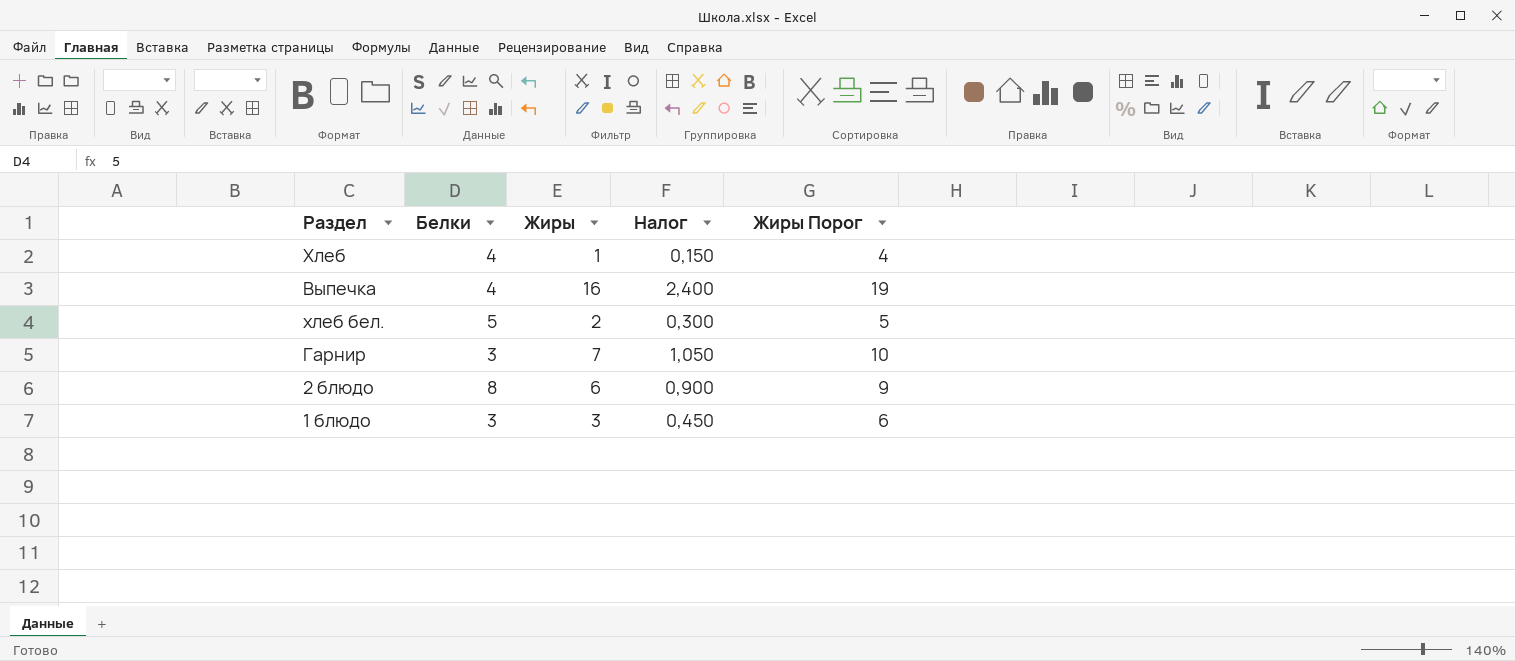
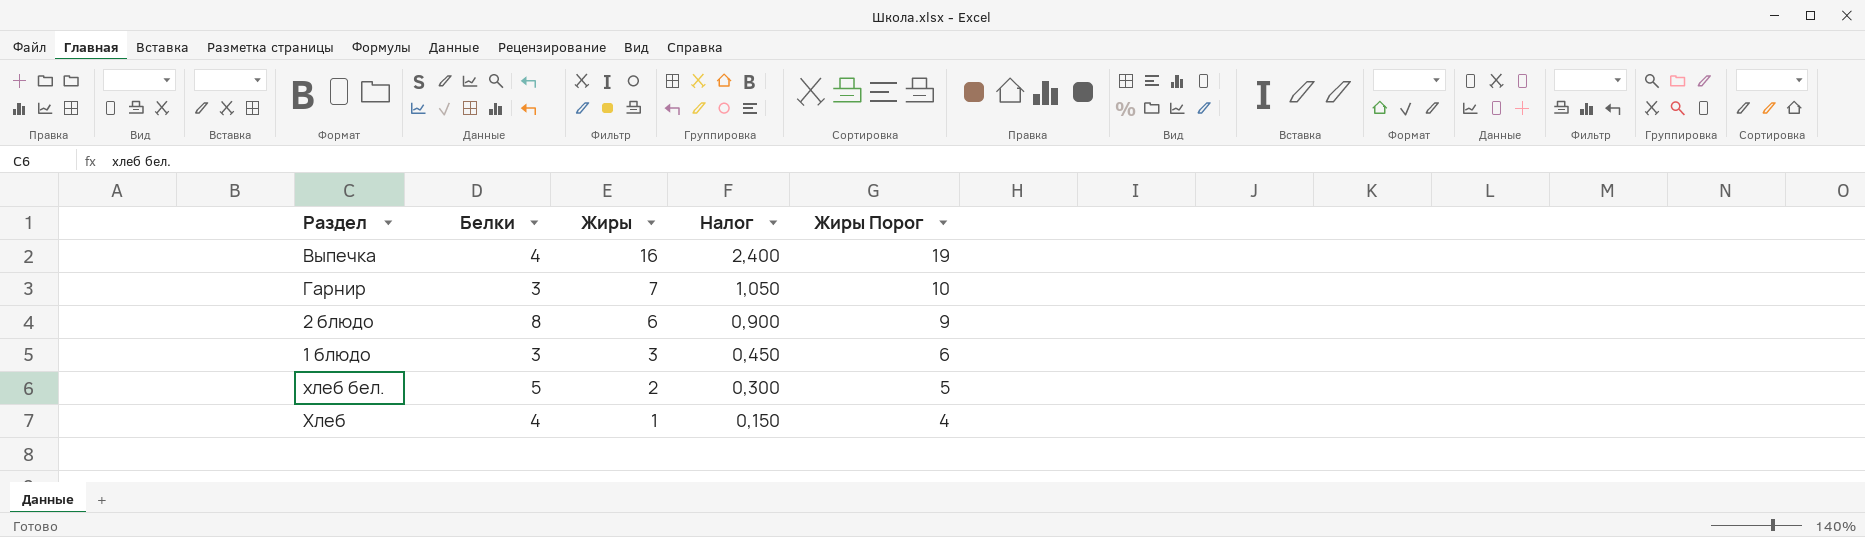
row order: none -> Жиры descending

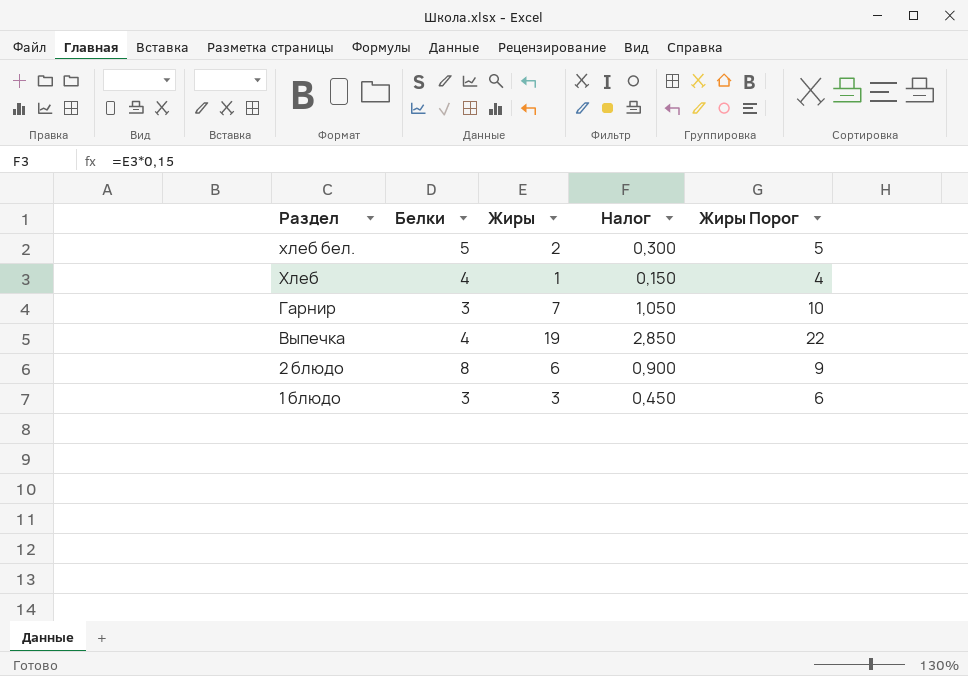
row order: Жиры descending -> Раздел descending
Выпечка | Жиры: 16 -> 19
Выпечка | Налог: 2,400 -> 2,850
Выпечка | Жиры Порог: 19 -> 22

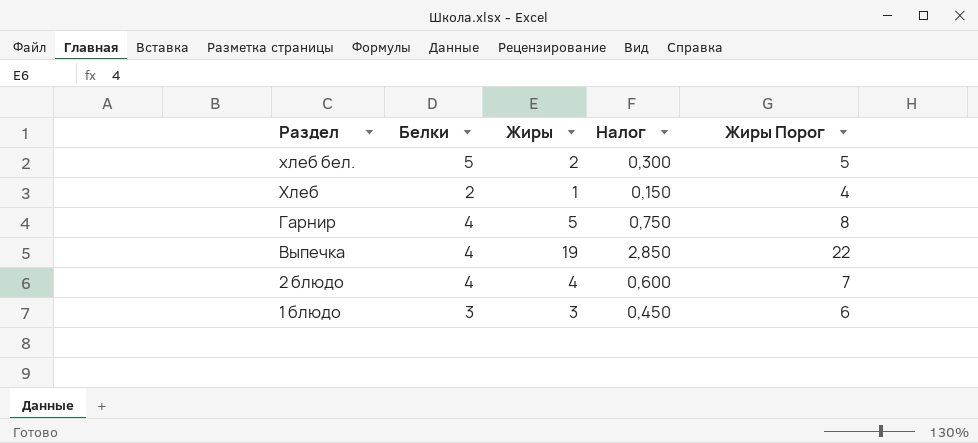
Хлеб | Белки: 4 -> 2
Гарнир | Белки: 3 -> 4
Гарнир | Жиры: 7 -> 5
Гарнир | Налог: 1,050 -> 0,750
Гарнир | Жиры Порог: 10 -> 8
2 блюдо | Белки: 8 -> 4
2 блюдо | Жиры: 6 -> 4
2 блюдо | Налог: 0,900 -> 0,600
2 блюдо | Жиры Порог: 9 -> 7

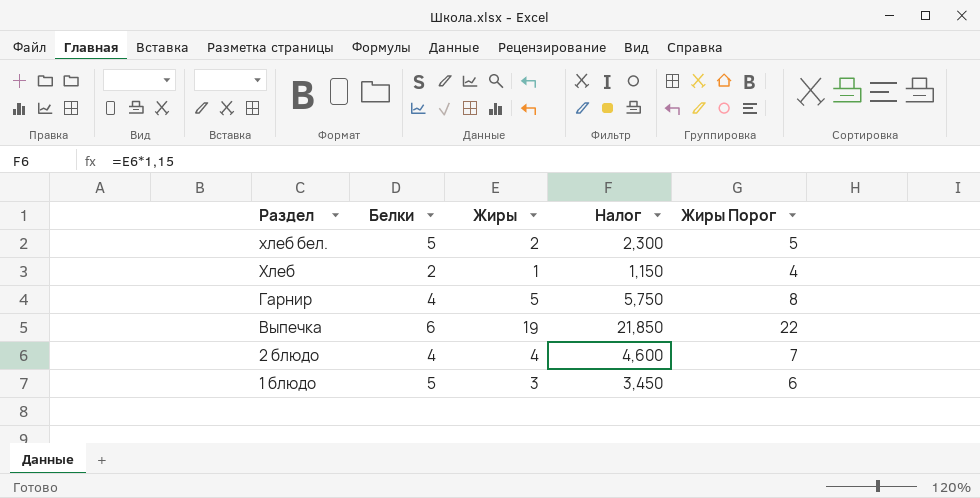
column Налог | formula: [Жиры] * 0,15 -> [Жиры] * 1,15
Выпечка | Белки: 4 -> 6
1 блюдо | Белки: 3 -> 5

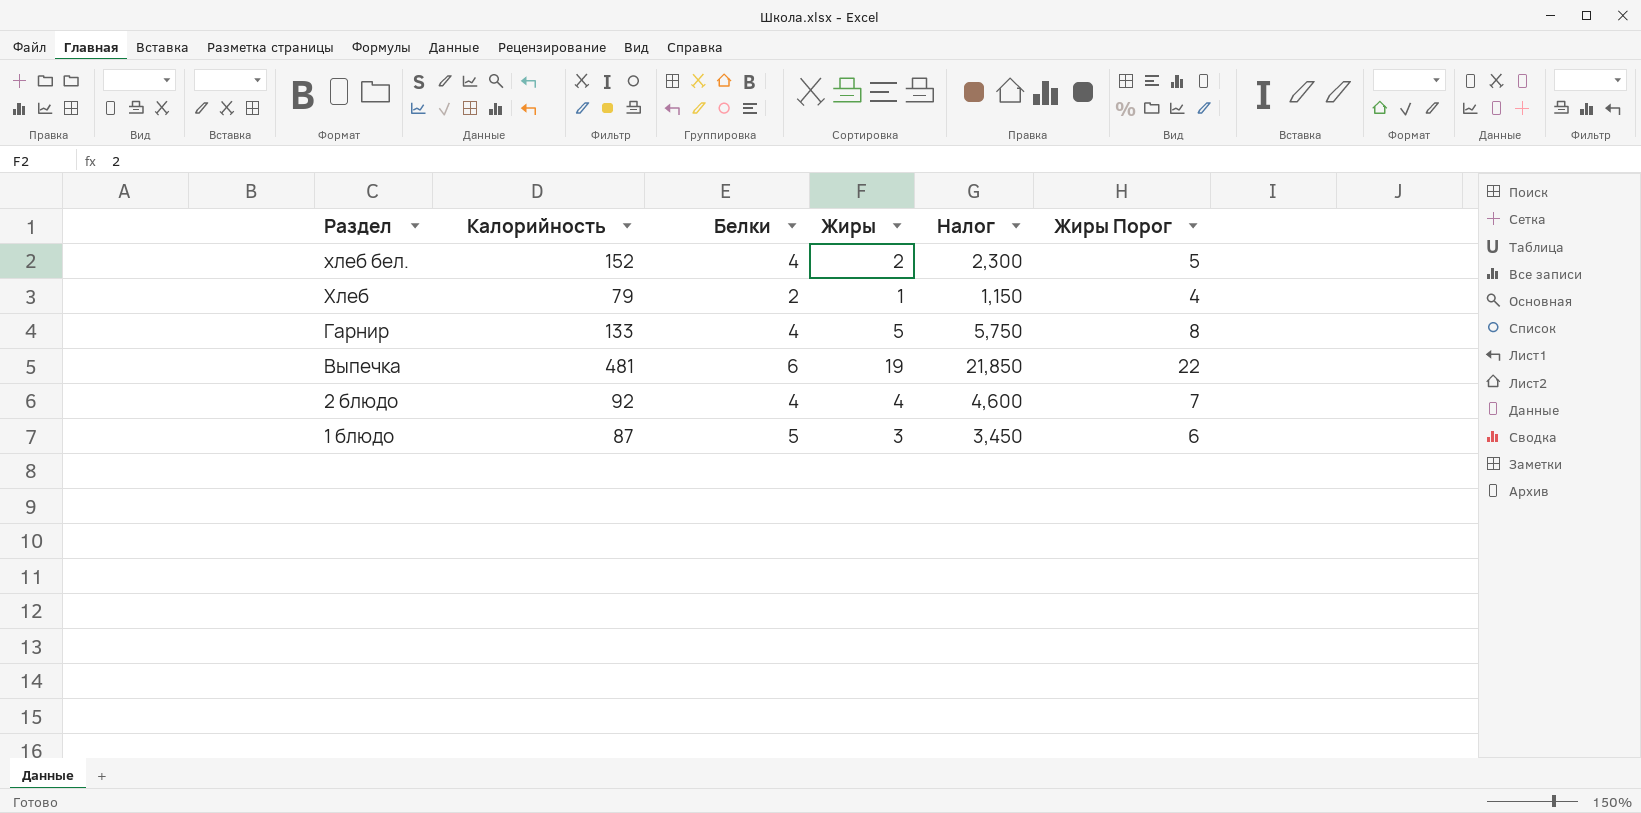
column Калорийность | position: none -> 2
хлеб бел. | Белки: 5 -> 4

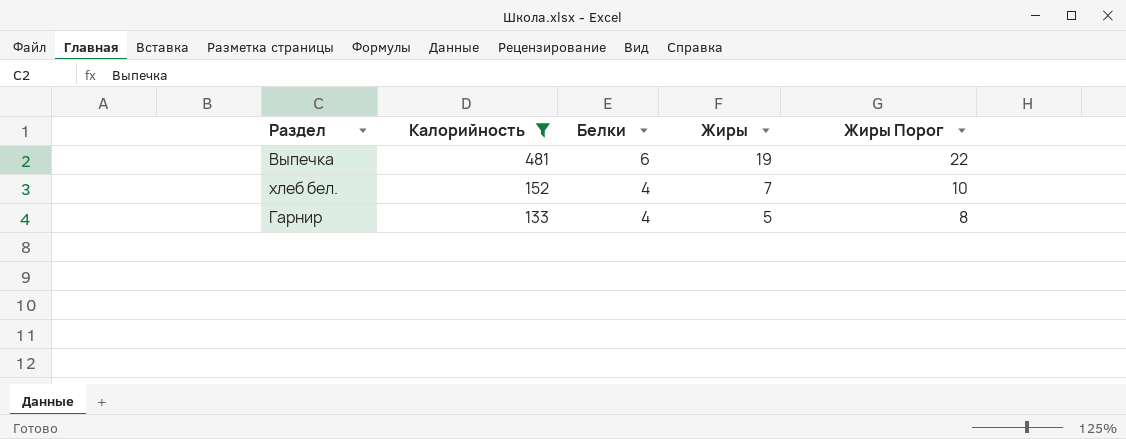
filter: none -> Калорийность >= 133
row order: Раздел descending -> Калорийность descending
column Налог | formula: [Жиры] * 1,15 -> none
хлеб бел. | Жиры: 2 -> 7
хлеб бел. | Жиры Порог: 5 -> 10

